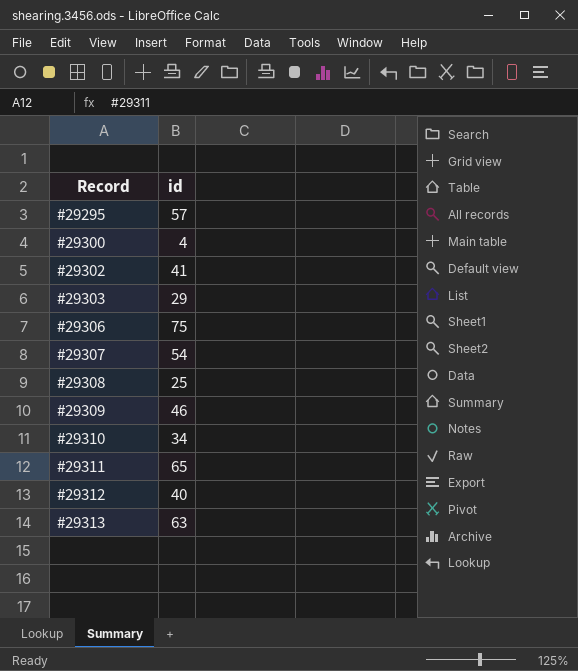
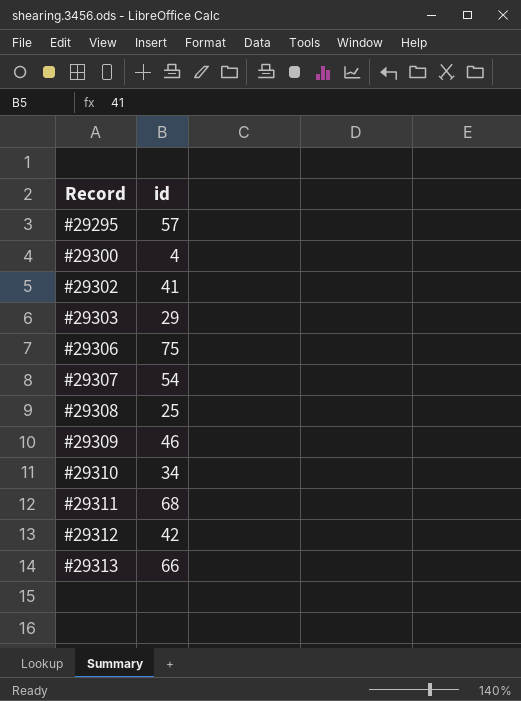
#29311 | id: 65 -> 68
#29312 | id: 40 -> 42
#29313 | id: 63 -> 66

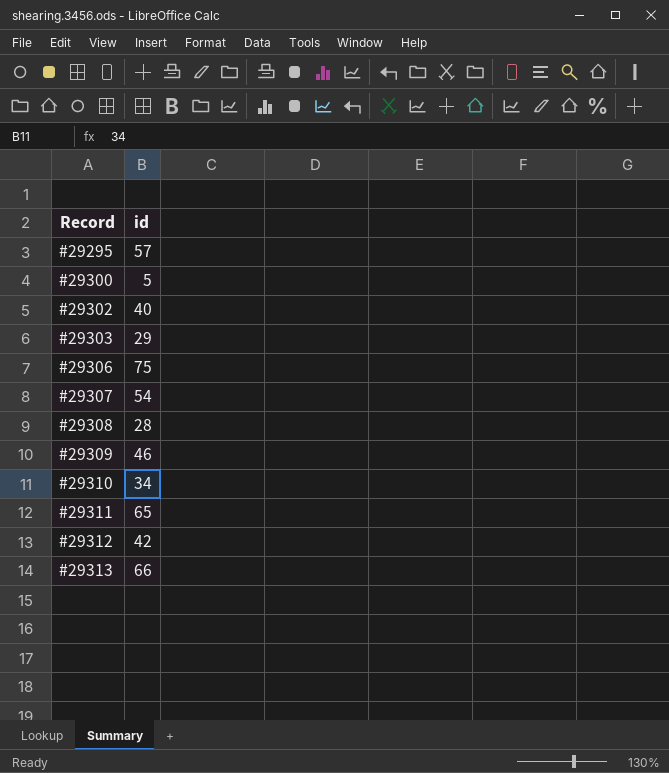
#29300 | id: 4 -> 5
#29302 | id: 41 -> 40
#29308 | id: 25 -> 28
#29311 | id: 68 -> 65

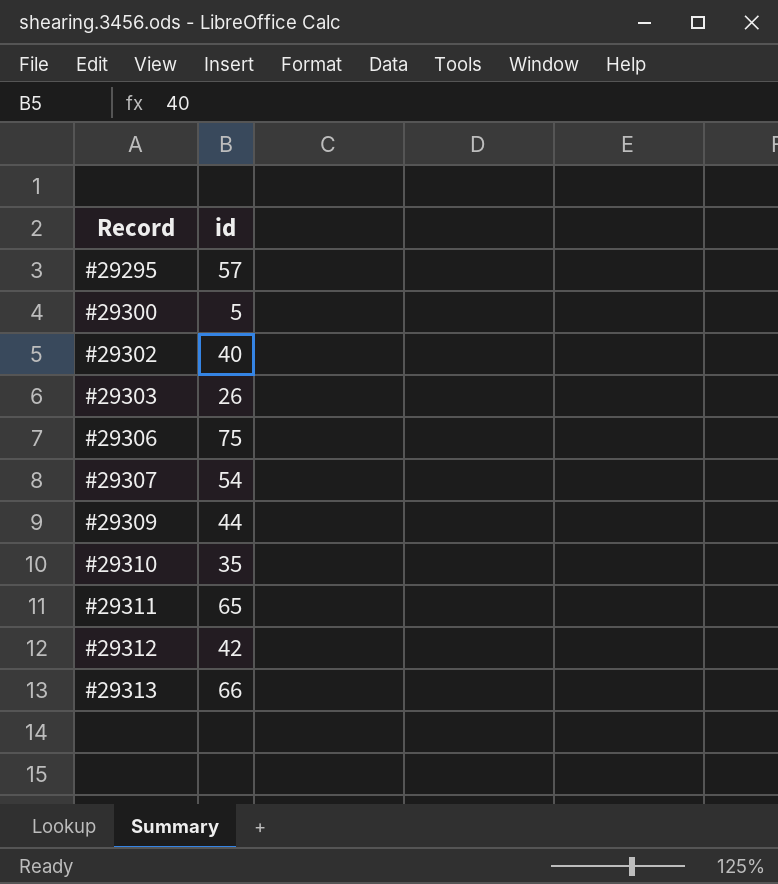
row #29308: 28 -> none
#29303 | id: 29 -> 26
#29309 | id: 46 -> 44
#29310 | id: 34 -> 35

